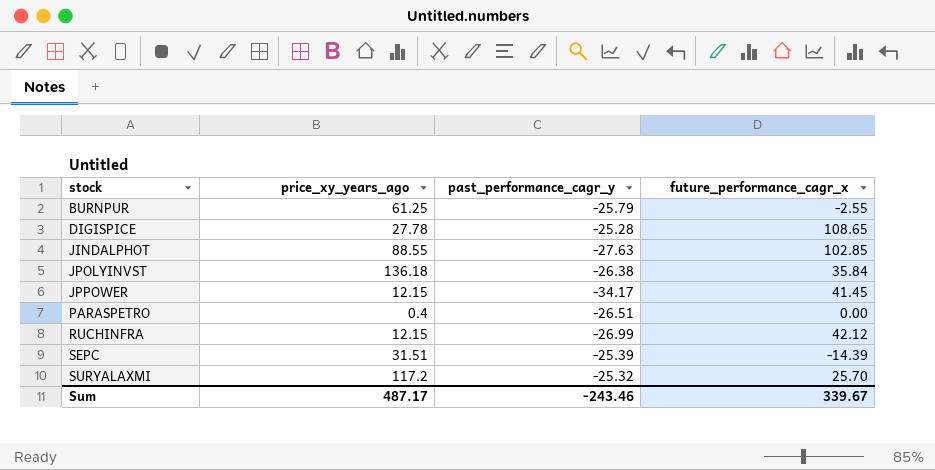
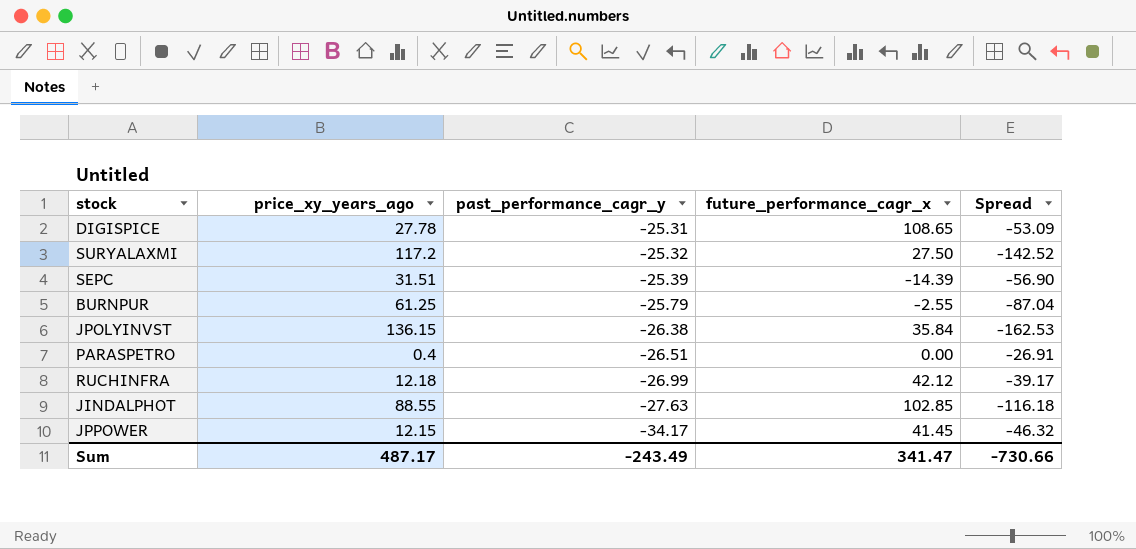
row order: stock ascending -> past_performance_cagr_y descending
column Spread | formula: none -> [past_performance_cagr_y] - [price_xy_years_ago]
DIGISPICE | past_performance_cagr_y: -25.28 -> -25.31
SURYALAXMI | future_performance_cagr_x: 25.70 -> 27.50
JPOLYINVST | price_xy_years_ago: 136.18 -> 136.15
RUCHINFRA | price_xy_years_ago: 12.15 -> 12.18
Sum | past_performance_cagr_y: -243.46 -> -243.49
Sum | future_performance_cagr_x: 339.67 -> 341.47

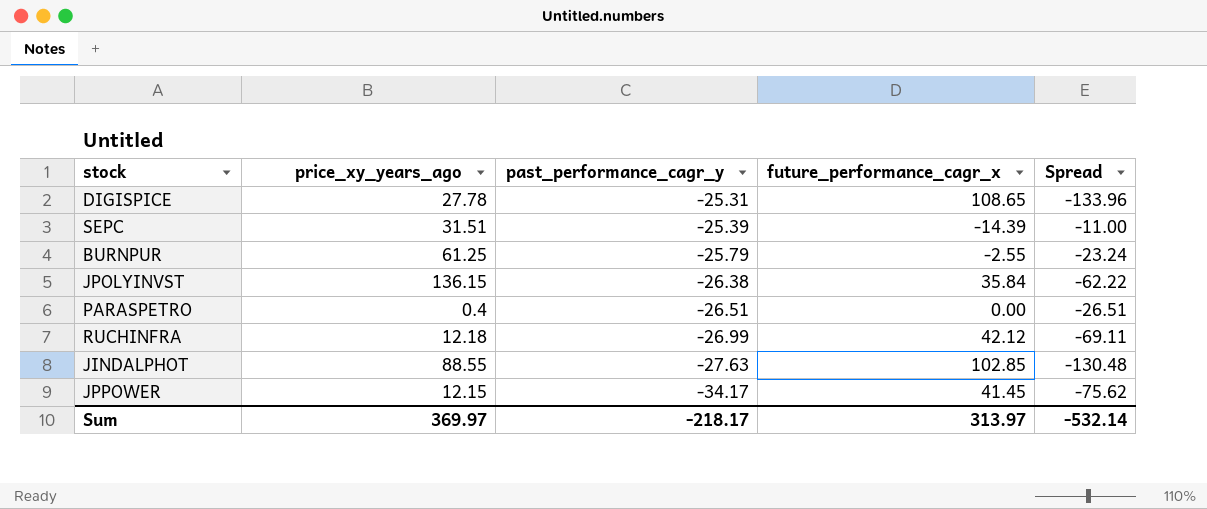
column Spread | formula: [past_performance_cagr_y] - [price_xy_years_ago] -> [past_performance_cagr_y] - [future_performance_cagr_x]
row SURYALAXMI: 117.2 | -25.32 | 27.50 | -142.52 -> none
Sum | price_xy_years_ago: 487.17 -> 369.97
Sum | past_performance_cagr_y: -243.49 -> -218.17
Sum | future_performance_cagr_x: 341.47 -> 313.97
Sum | Spread: -730.66 -> -532.14

